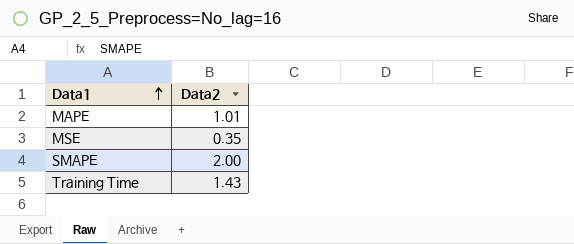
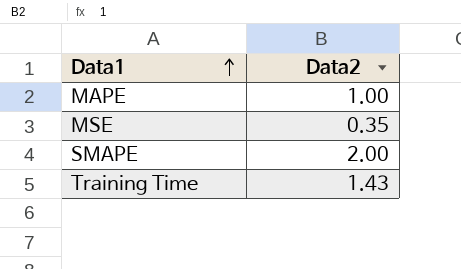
MAPE | Data2: 1.01 -> 1.00

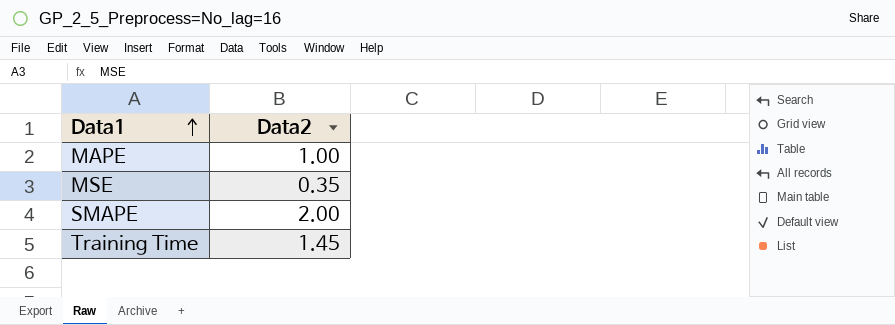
Training Time | Data2: 1.43 -> 1.45

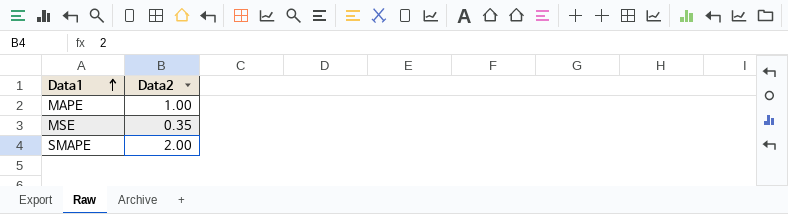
row Training Time: 1.45 -> none

